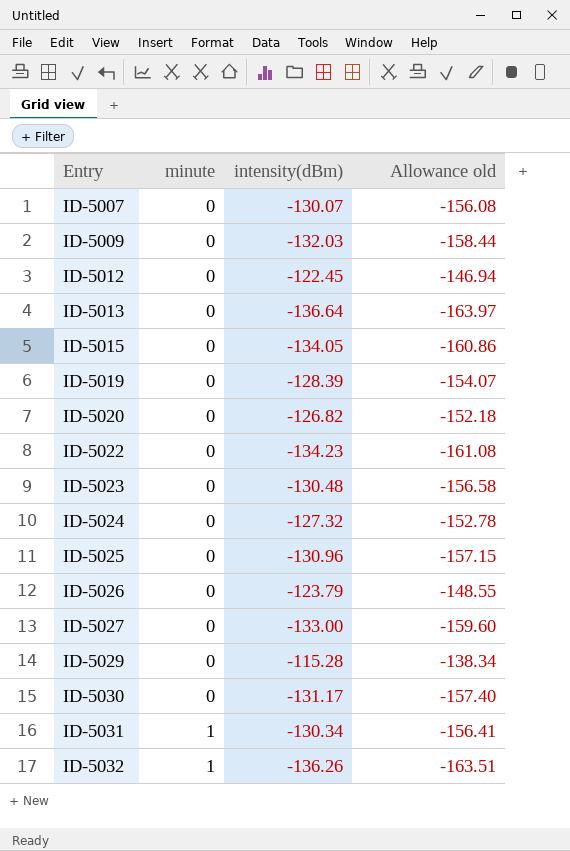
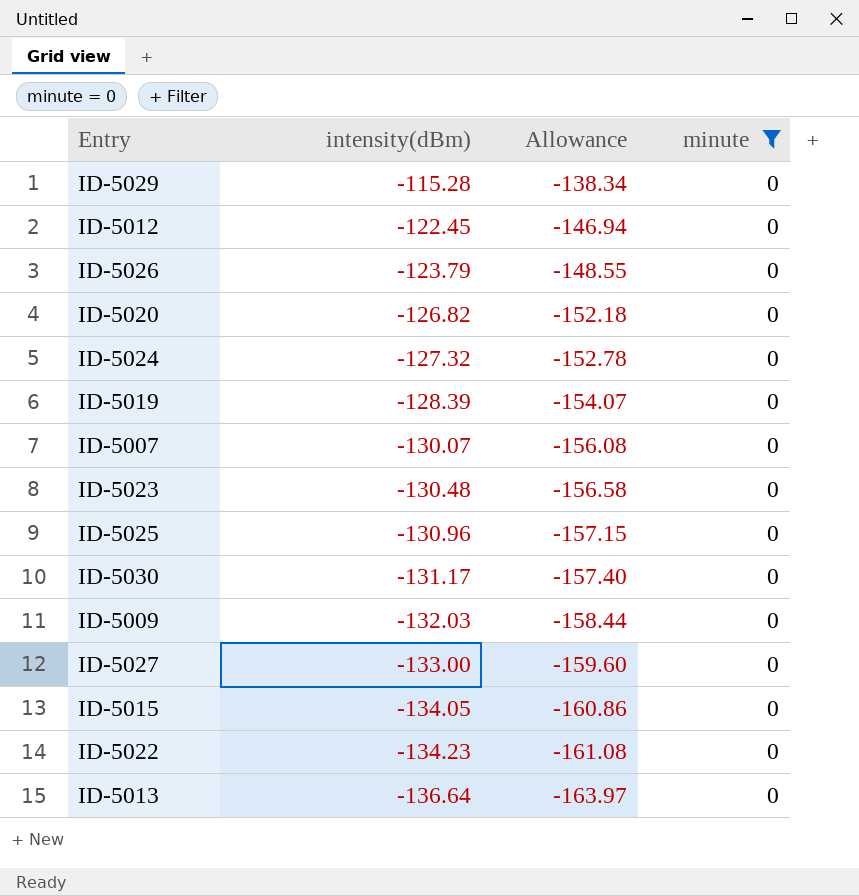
filter: none -> minute = 0
row order: Entry ascending -> intensity(dBm) descending
column name: Allowance old -> Allowance
column minute | position: 2 -> 4

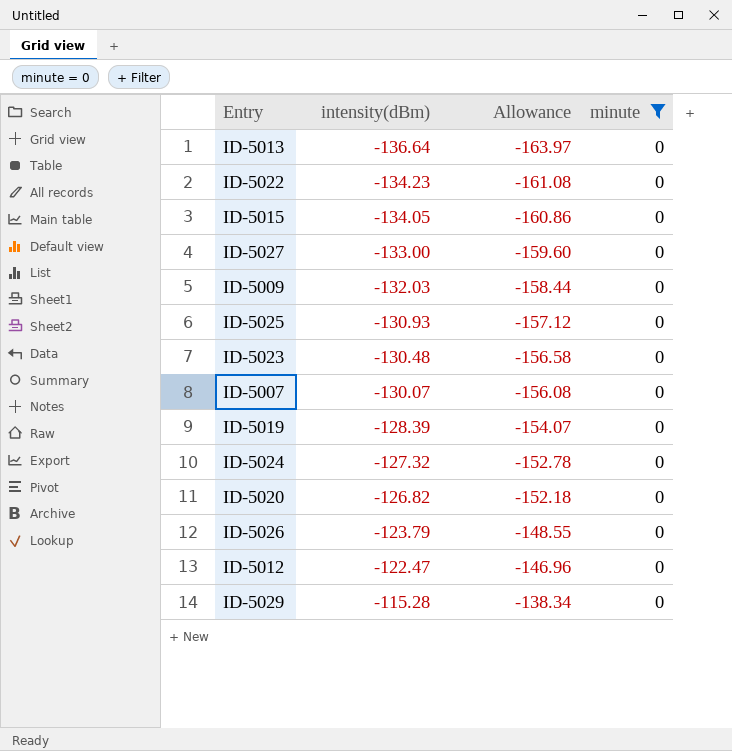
row order: intensity(dBm) descending -> intensity(dBm) ascending
row ID-5030: -131.17 | -157.40 | 0 -> none
ID-5025 | intensity(dBm): -130.96 -> -130.93
ID-5025 | Allowance: -157.15 -> -157.12
ID-5012 | intensity(dBm): -122.45 -> -122.47
ID-5012 | Allowance: -146.94 -> -146.96

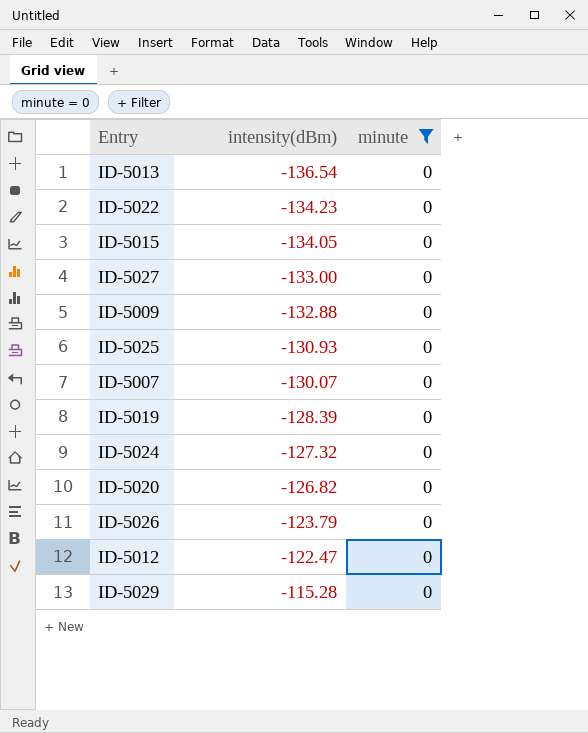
column Allowance | formula: [intensity(dBm)] * 1.2 -> none
row ID-5023: -130.48 | -156.58 | 0 -> none
ID-5013 | intensity(dBm): -136.64 -> -136.54
ID-5009 | intensity(dBm): -132.03 -> -132.88

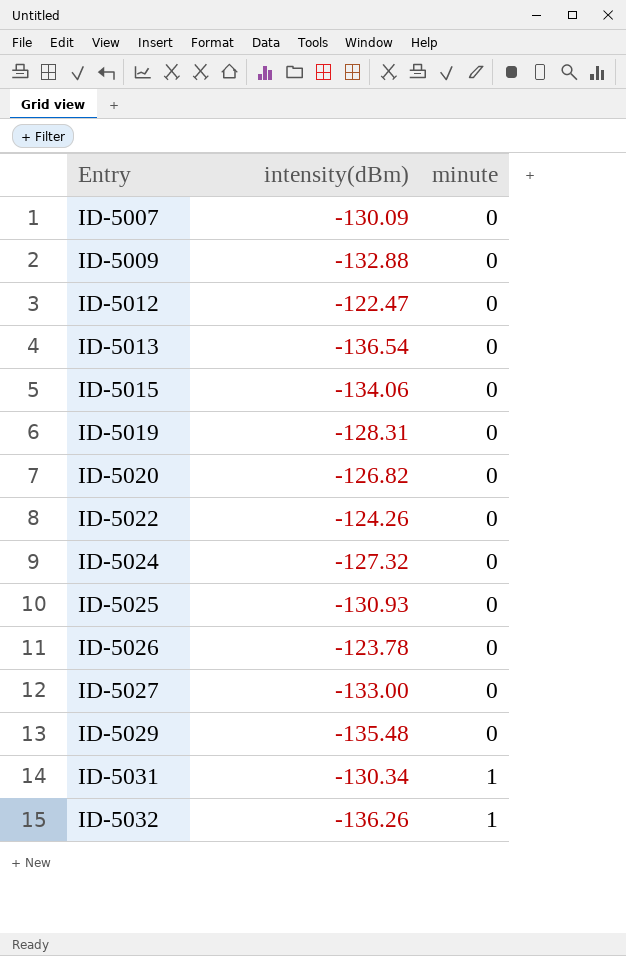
filter: minute = 0 -> none
row order: intensity(dBm) ascending -> Entry ascending
ID-5007 | intensity(dBm): -130.07 -> -130.09
ID-5015 | intensity(dBm): -134.05 -> -134.06
ID-5019 | intensity(dBm): -128.39 -> -128.31
ID-5022 | intensity(dBm): -134.23 -> -124.26
ID-5026 | intensity(dBm): -123.79 -> -123.78
ID-5029 | intensity(dBm): -115.28 -> -135.48

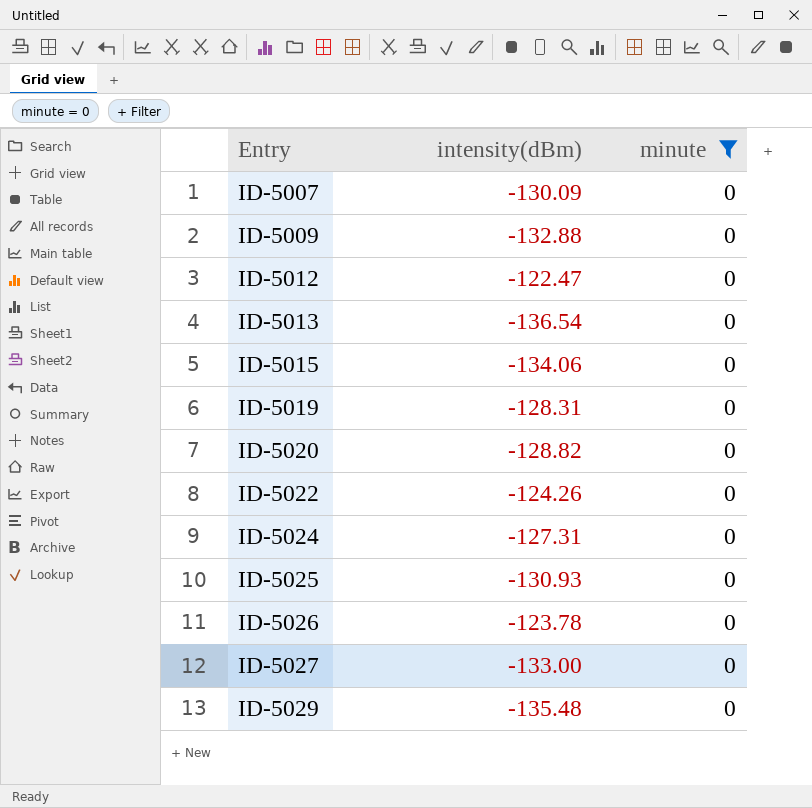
filter: none -> minute = 0
ID-5020 | intensity(dBm): -126.82 -> -128.82
ID-5024 | intensity(dBm): -127.32 -> -127.31

